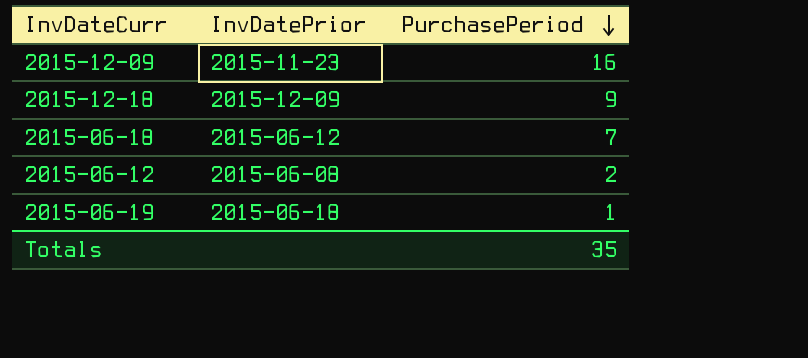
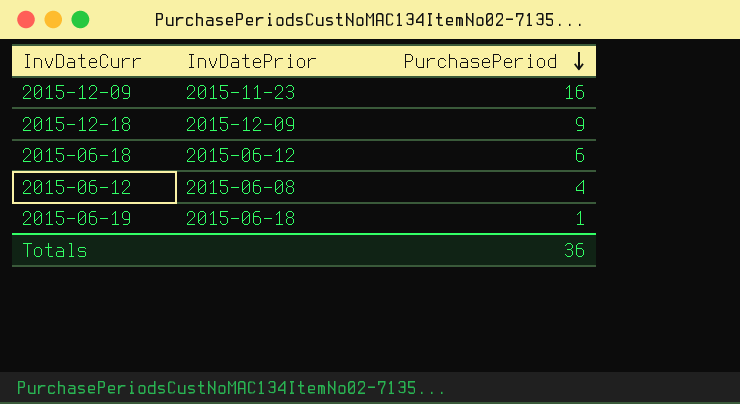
2015-06-18 | PurchasePeriod: 7 -> 6
2015-06-12 | PurchasePeriod: 2 -> 4
Totals | PurchasePeriod: 35 -> 36

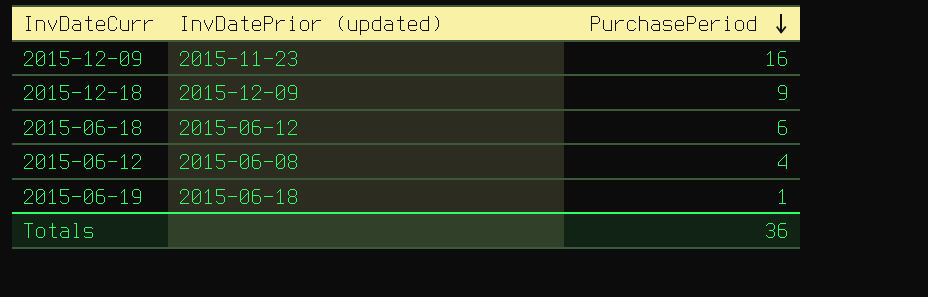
column name: InvDatePrior -> InvDatePrior (updated)

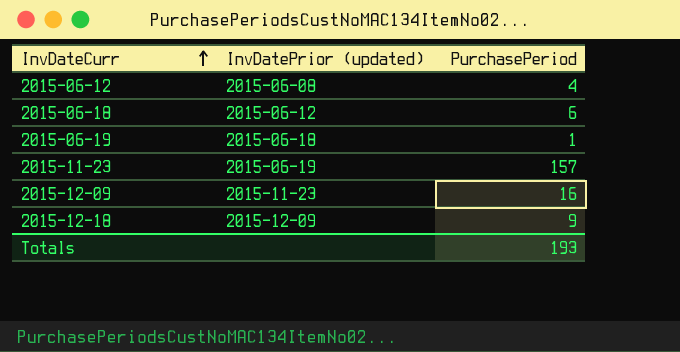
row order: PurchasePeriod descending -> InvDateCurr ascending
row 2015-11-23: none -> 2015-06-19 | 157
Totals | PurchasePeriod: 36 -> 193

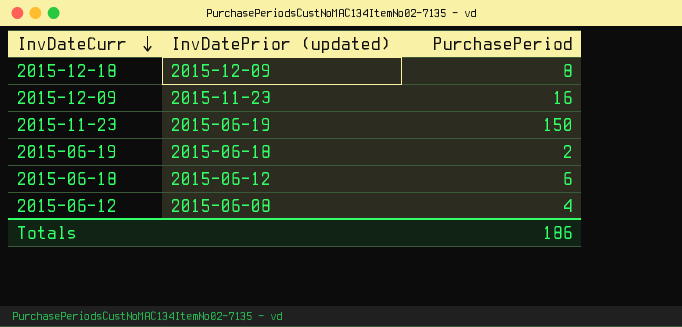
row order: InvDateCurr ascending -> InvDateCurr descending
2015-12-18 | PurchasePeriod: 9 -> 8
2015-11-23 | PurchasePeriod: 157 -> 150
2015-06-19 | PurchasePeriod: 1 -> 2
Totals | PurchasePeriod: 193 -> 186

